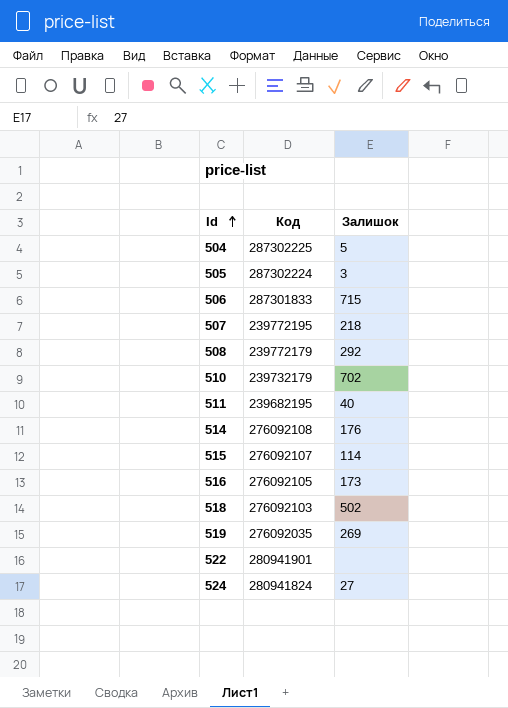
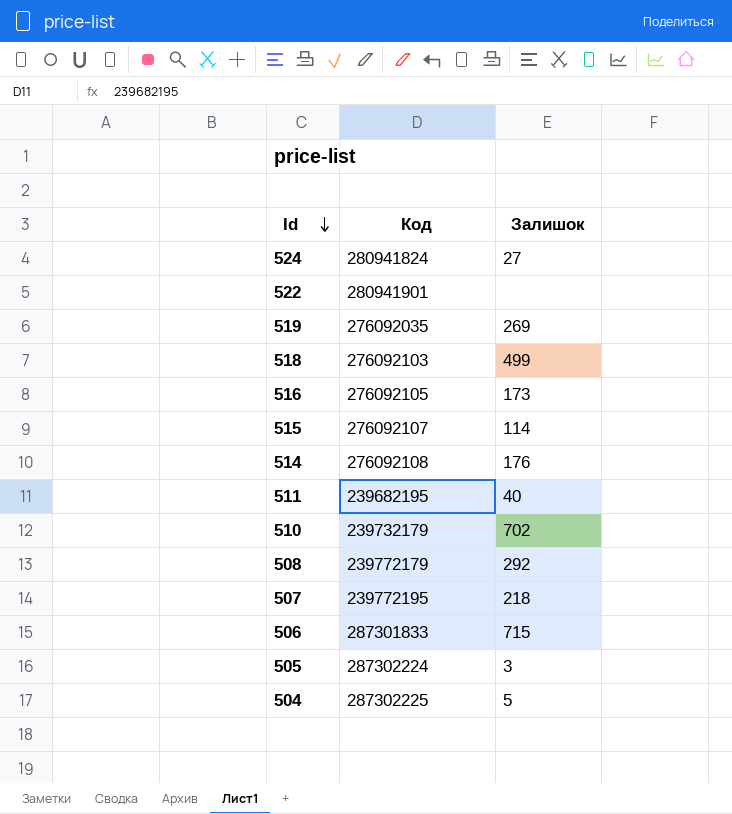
row order: Id ascending -> Id descending
518 | Залишок: 502 -> 499

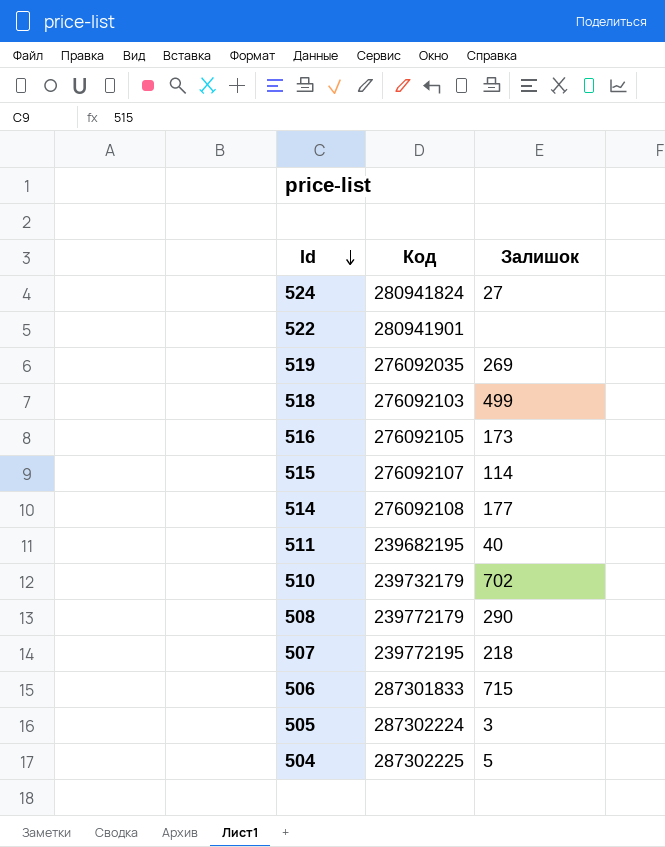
514 | Залишок: 176 -> 177
508 | Залишок: 292 -> 290

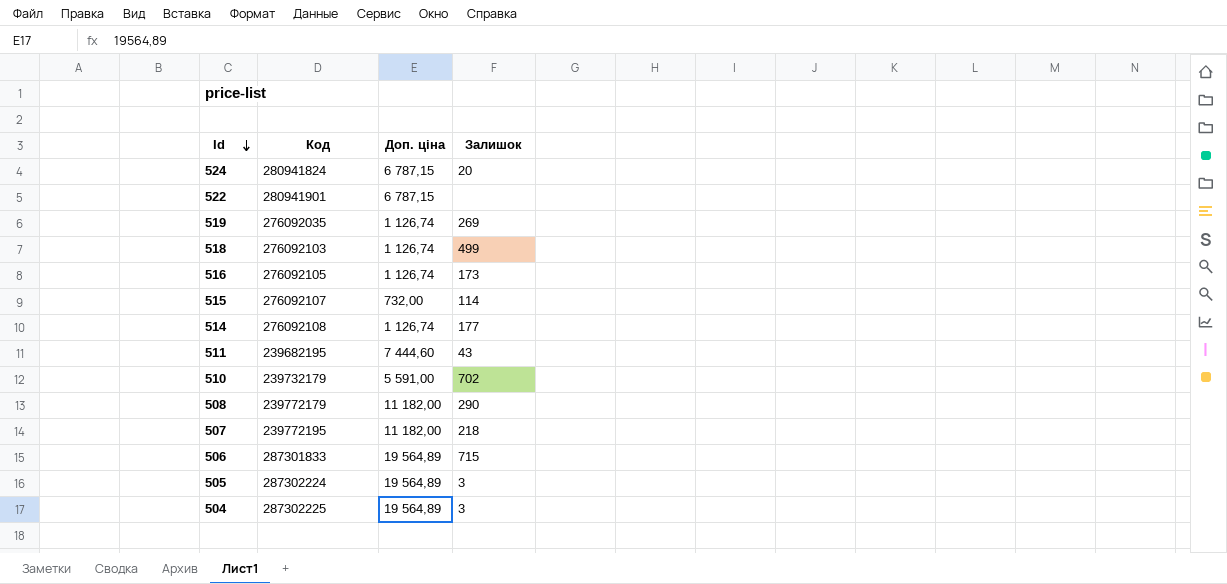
column Доп. ціна | position: none -> 3
524 | Залишок: 27 -> 20
511 | Залишок: 40 -> 43
504 | Залишок: 5 -> 3

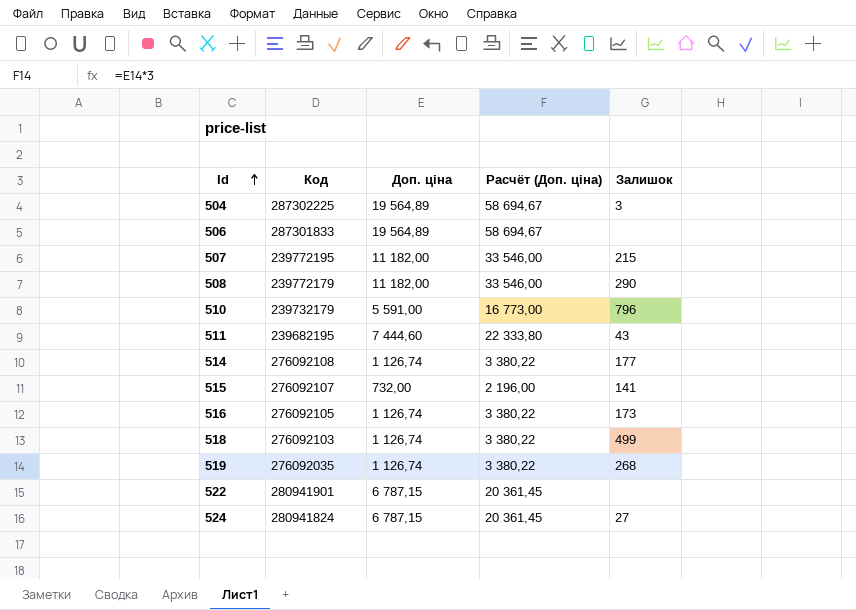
row order: Id descending -> Id ascending
column Расчёт (Доп. ціна) | formula: none -> [Доп. ціна] * 3
row 505: 287302224 | 19 564,89 | 3 -> none
506 | Залишок: 715 -> none
507 | Залишок: 218 -> 215
510 | Залишок: 702 -> 796
515 | Залишок: 114 -> 141
519 | Залишок: 269 -> 268
524 | Залишок: 20 -> 27

